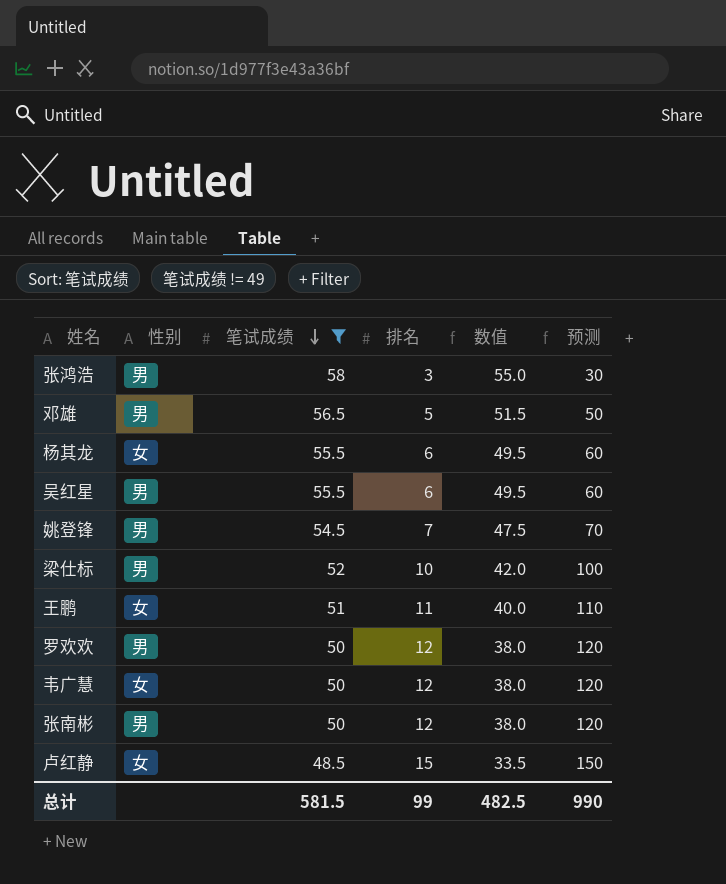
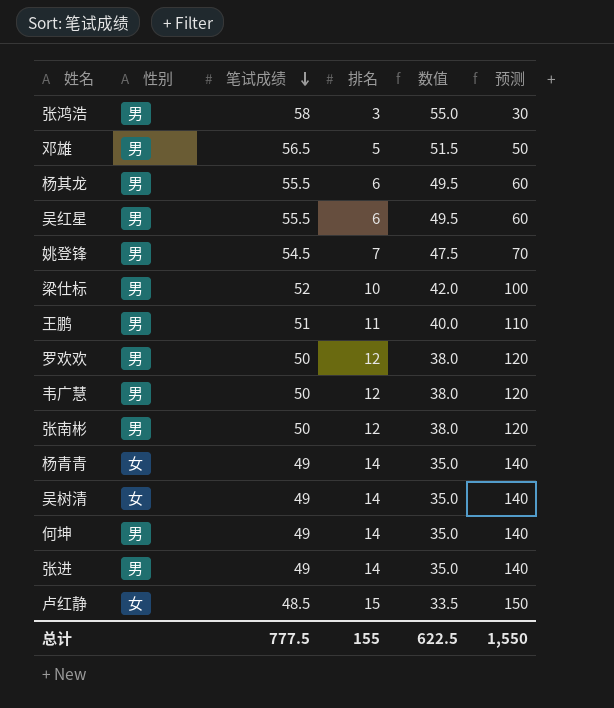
filter: 笔试成绩 != 49 -> none
杨其龙 | 性别: 女 -> 男
王鹏 | 性别: 女 -> 男
韦广慧 | 性别: 女 -> 男
总计 | 笔试成绩: 581.5 -> 777.5
总计 | 排名: 99 -> 155
总计 | 数值: 482.5 -> 622.5
总计 | 预测: 990 -> 1,550

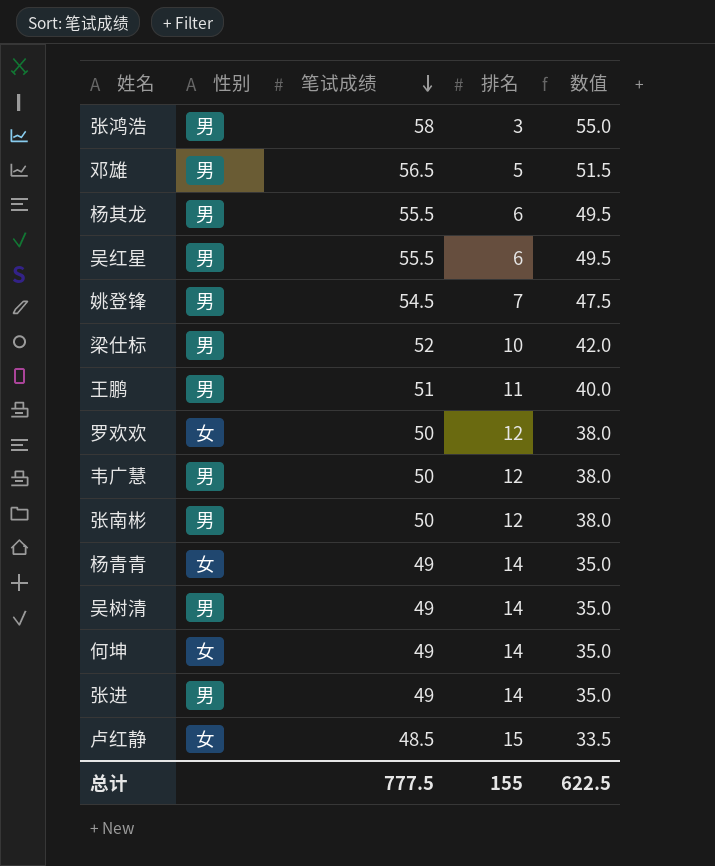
column 预测 | formula: [排名] * 10 -> none
罗欢欢 | 性别: 男 -> 女
吴树清 | 性别: 女 -> 男
何坤 | 性别: 男 -> 女

